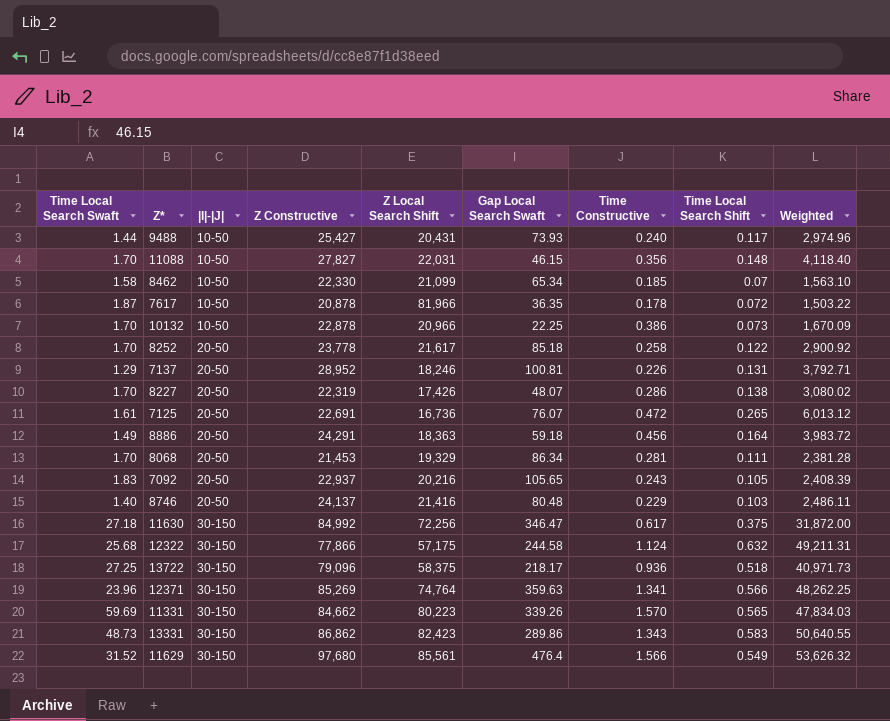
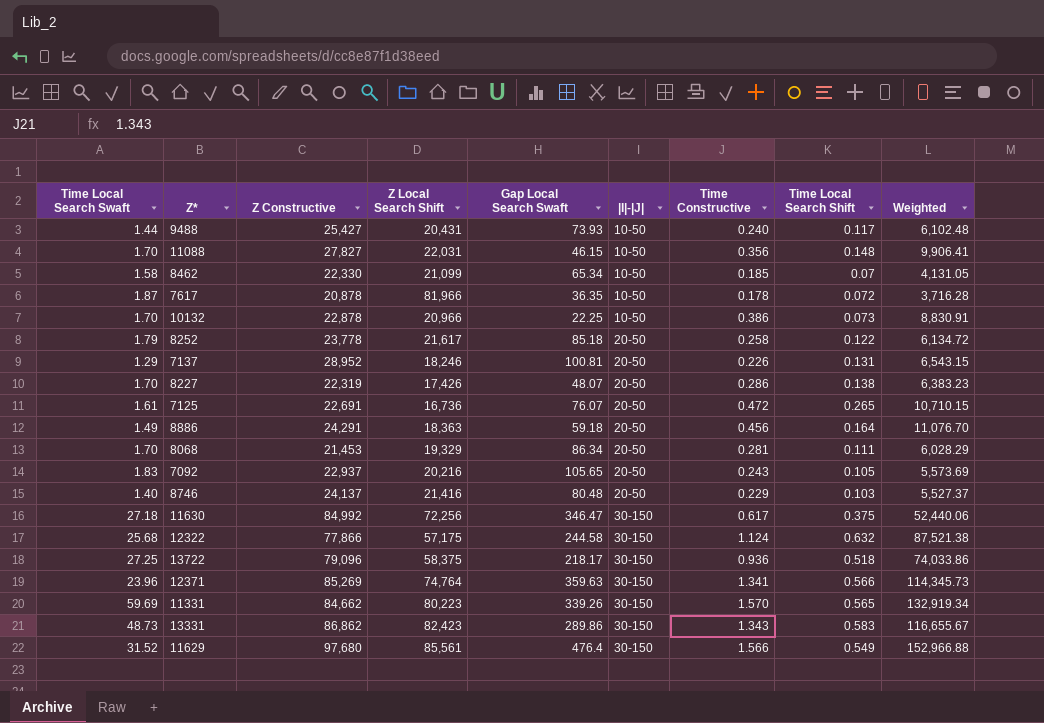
column |I|-|J| | position: 3 -> 6
column Weighted | formula: [Z Constructive] * [Time Local Search Shift] -> [Z Constructive] * [Time Constructive]
8252 | Time Local Search Swaft: 1.70 -> 1.79

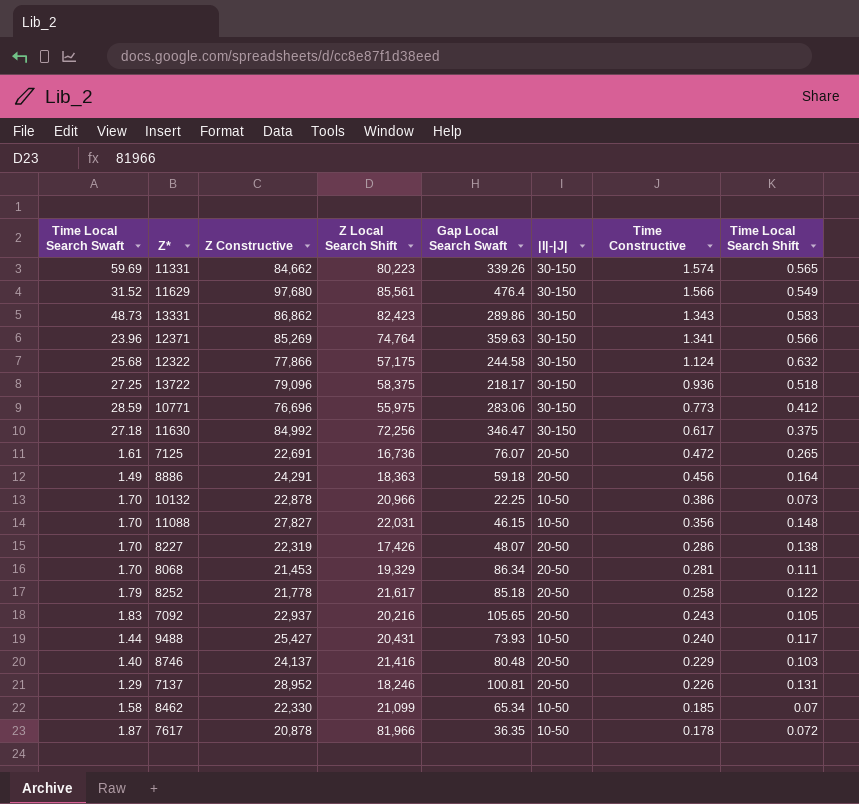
row order: |I|-|J| ascending -> Time Constructive descending
column Weighted | formula: [Z Constructive] * [Time Constructive] -> none
11331 | Time Constructive: 1.570 -> 1.574
row 10771: none -> 28.59 | 76,696 | 55,975 | 283.06 | 30-150 | 0.773 | 0.412
8252 | Z Constructive: 23,778 -> 21,778

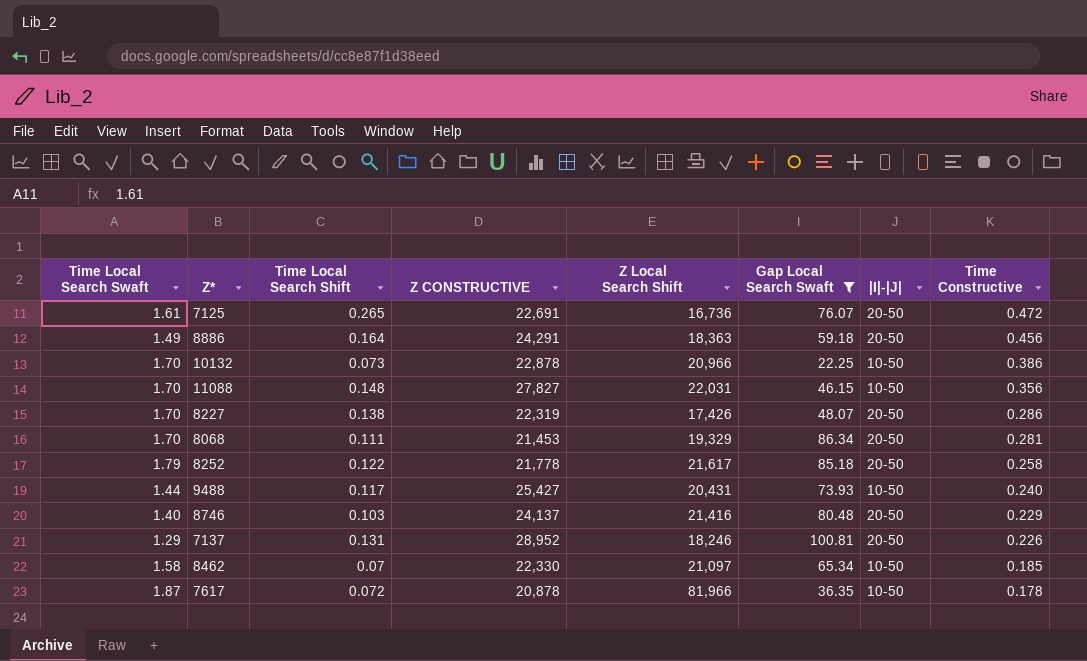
filter: none -> Gap Local Search Swaft <= 100.81
column Time Local Search Shift | position: 8 -> 3
column name: Z Constructive -> Z CONSTRUCTIVE
8462 | Z Local Search Shift: 21,099 -> 21,097

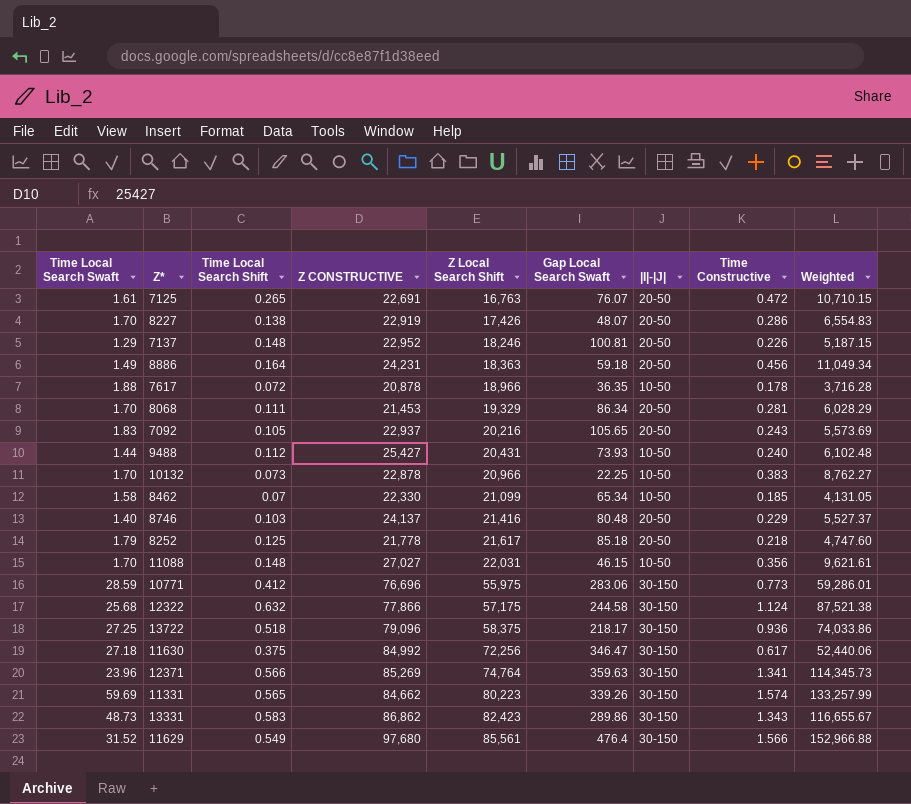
filter: Gap Local Search Swaft <= 100.81 -> none
row order: Time Constructive descending -> Z Local Search Shift ascending
column Weighted | formula: none -> [Z CONSTRUCTIVE] * [Time Constructive]
7125 | Z Local Search Shift: 16,736 -> 16,763
8227 | Z CONSTRUCTIVE: 22,319 -> 22,919
7137 | Time Local Search Shift: 0.131 -> 0.148
7137 | Z CONSTRUCTIVE: 28,952 -> 22,952
8886 | Z CONSTRUCTIVE: 24,291 -> 24,231
7617 | Time Local Search Swaft: 1.87 -> 1.88
7617 | Z Local Search Shift: 81,966 -> 18,966
9488 | Time Local Search Shift: 0.117 -> 0.112
10132 | Time Constructive: 0.386 -> 0.383
8462 | Z Local Search Shift: 21,097 -> 21,099
8252 | Time Local Search Shift: 0.122 -> 0.125
8252 | Time Constructive: 0.258 -> 0.218
11088 | Z CONSTRUCTIVE: 27,827 -> 27,027

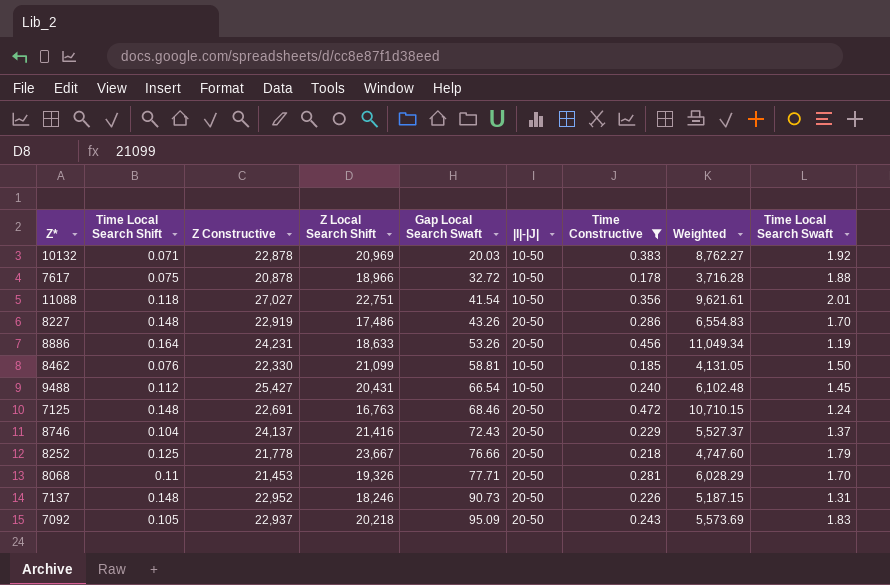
filter: none -> Time Constructive <= 0.472
row order: Z Local Search Shift ascending -> Gap Local Search Swaft ascending
column name: Z CONSTRUCTIVE -> Z Constructive
column Time Local Search Swaft | position: 1 -> 9
10132 | Time Local Search Shift: 0.073 -> 0.071
10132 | Z Local Search Shift: 20,966 -> 20,969
10132 | Gap Local Search Swaft: 22.25 -> 20.03
10132 | Time Local Search Swaft: 1.70 -> 1.92
7617 | Time Local Search Shift: 0.072 -> 0.075
7617 | Gap Local Search Swaft: 36.35 -> 32.72
11088 | Time Local Search Shift: 0.148 -> 0.118
11088 | Z Local Search Shift: 22,031 -> 22,751
11088 | Gap Local Search Swaft: 46.15 -> 41.54
11088 | Time Local Search Swaft: 1.70 -> 2.01
8227 | Time Local Search Shift: 0.138 -> 0.148
8227 | Z Local Search Shift: 17,426 -> 17,486
8227 | Gap Local Search Swaft: 48.07 -> 43.26
8886 | Z Local Search Shift: 18,363 -> 18,633
8886 | Gap Local Search Swaft: 59.18 -> 53.26
8886 | Time Local Search Swaft: 1.49 -> 1.19
8462 | Time Local Search Shift: 0.07 -> 0.076
8462 | Gap Local Search Swaft: 65.34 -> 58.81
8462 | Time Local Search Swaft: 1.58 -> 1.50
9488 | Gap Local Search Swaft: 73.93 -> 66.54
9488 | Time Local Search Swaft: 1.44 -> 1.45
7125 | Time Local Search Shift: 0.265 -> 0.148
7125 | Gap Local Search Swaft: 76.07 -> 68.46
7125 | Time Local Search Swaft: 1.61 -> 1.24
8746 | Time Local Search Shift: 0.103 -> 0.104
8746 | Gap Local Search Swaft: 80.48 -> 72.43
8746 | Time Local Search Swaft: 1.40 -> 1.37
8252 | Z Local Search Shift: 21,617 -> 23,667
8252 | Gap Local Search Swaft: 85.18 -> 76.66
8068 | Time Local Search Shift: 0.111 -> 0.11
8068 | Z Local Search Shift: 19,329 -> 19,326
8068 | Gap Local Search Swaft: 86.34 -> 77.71
7137 | Gap Local Search Swaft: 100.81 -> 90.73
7137 | Time Local Search Swaft: 1.29 -> 1.31
7092 | Z Local Search Shift: 20,216 -> 20,218
7092 | Gap Local Search Swaft: 105.65 -> 95.09

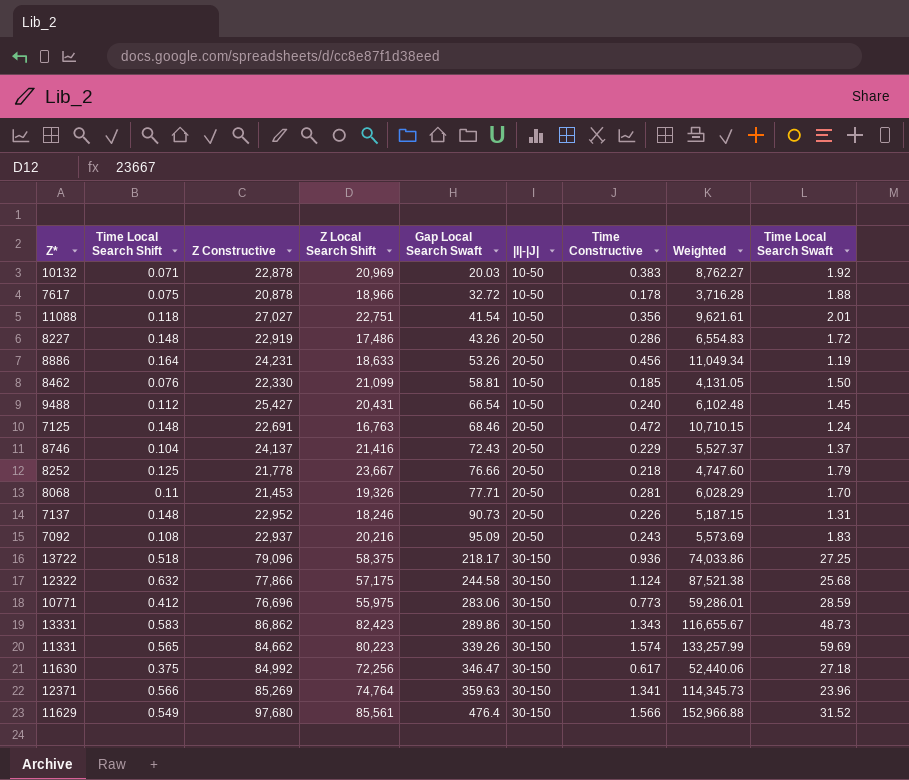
filter: Time Constructive <= 0.472 -> none
8227 | Time Local Search Swaft: 1.70 -> 1.72
7092 | Time Local Search Shift: 0.105 -> 0.108
7092 | Z Local Search Shift: 20,218 -> 20,216

